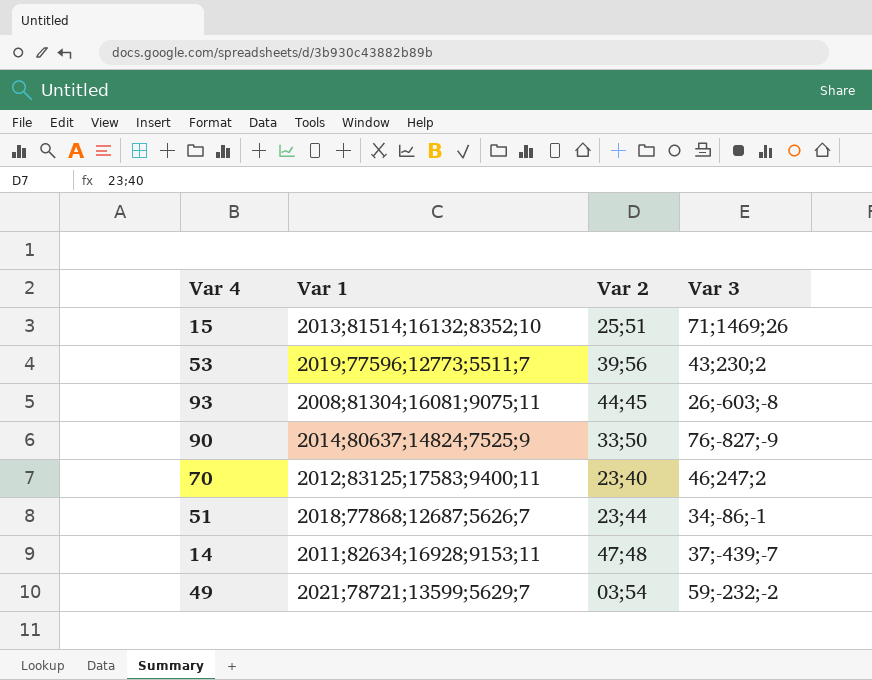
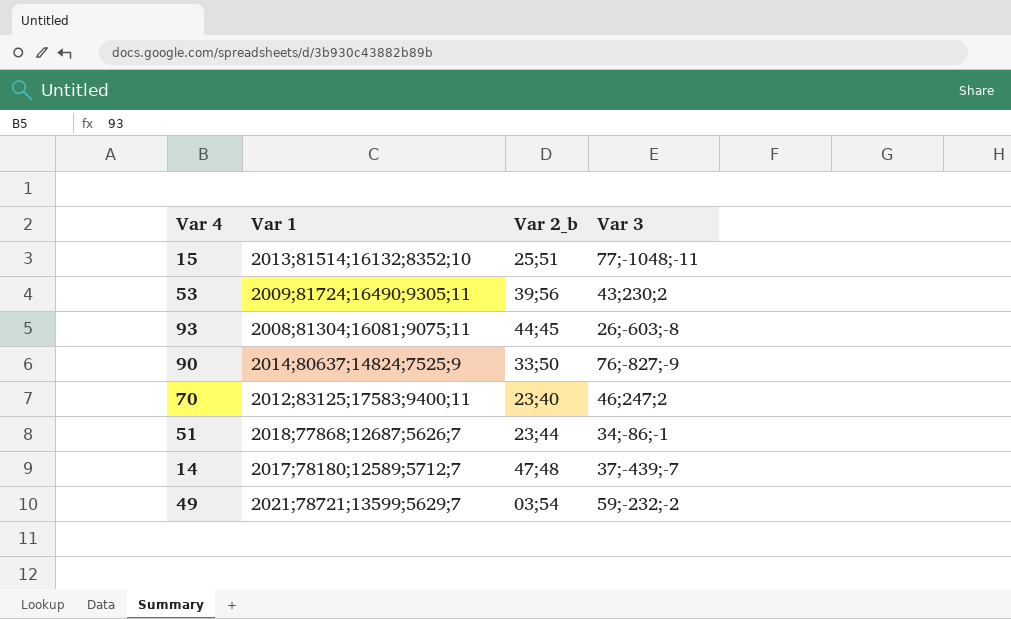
column name: Var 2 -> Var 2_b
15 | Var 3: 71;1469;26 -> 77;-1048;-11
53 | Var 1: 2019;77596;12773;5511;7 -> 2009;81724;16490;9305;11
14 | Var 1: 2011;82634;16928;9153;11 -> 2017;78180;12589;5712;7

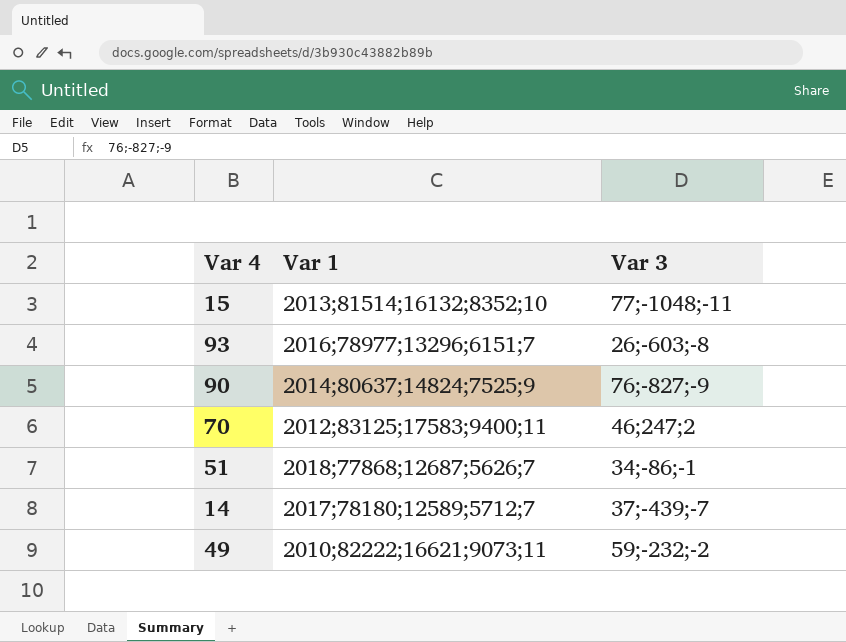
column Var 2_b | position: 3 -> none
row 53: 2009;81724;16490;9305;11 | 39;56 | 43;230;2 -> none
93 | Var 1: 2008;81304;16081;9075;11 -> 2016;78977;13296;6151;7
49 | Var 1: 2021;78721;13599;5629;7 -> 2010;82222;16621;9073;11

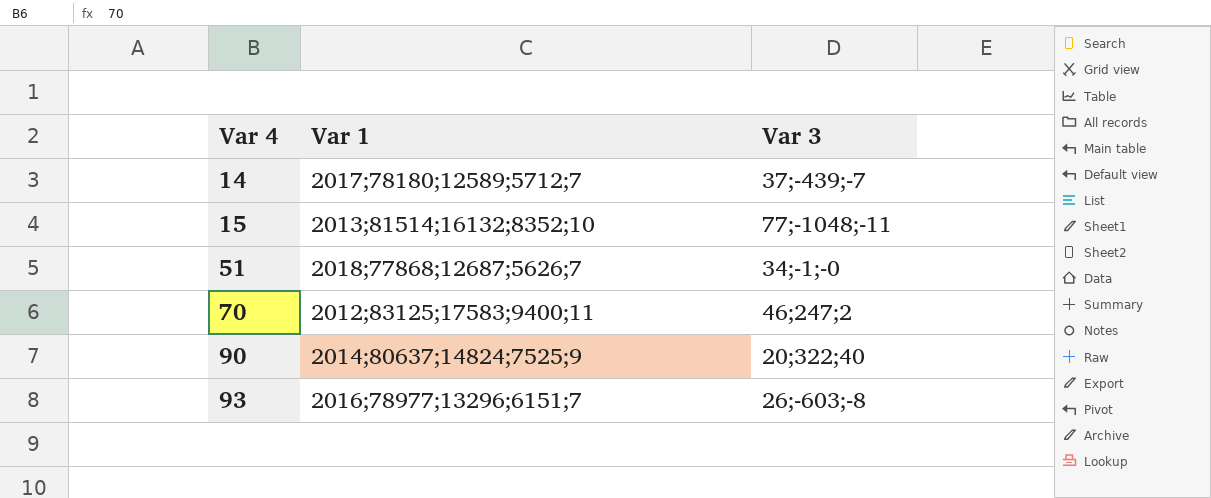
row order: none -> Var 4 ascending
row 49: 2010;82222;16621;9073;11 | 59;-232;-2 -> none
51 | Var 3: 34;-86;-1 -> 34;-1;-0
90 | Var 3: 76;-827;-9 -> 20;322;40

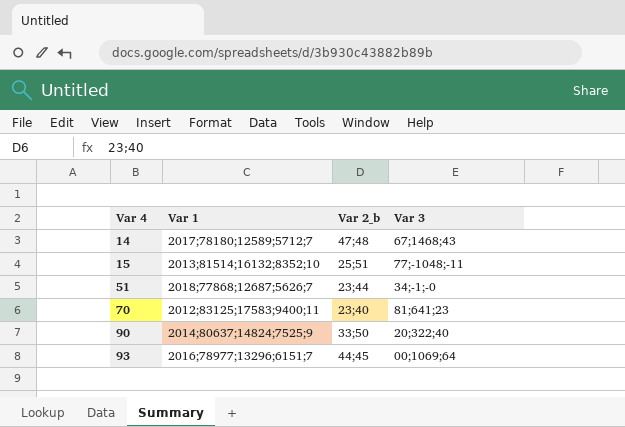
column Var 2_b | position: none -> 3
14 | Var 3: 37;-439;-7 -> 67;1468;43
70 | Var 3: 46;247;2 -> 81;641;23
93 | Var 3: 26;-603;-8 -> 00;1069;64

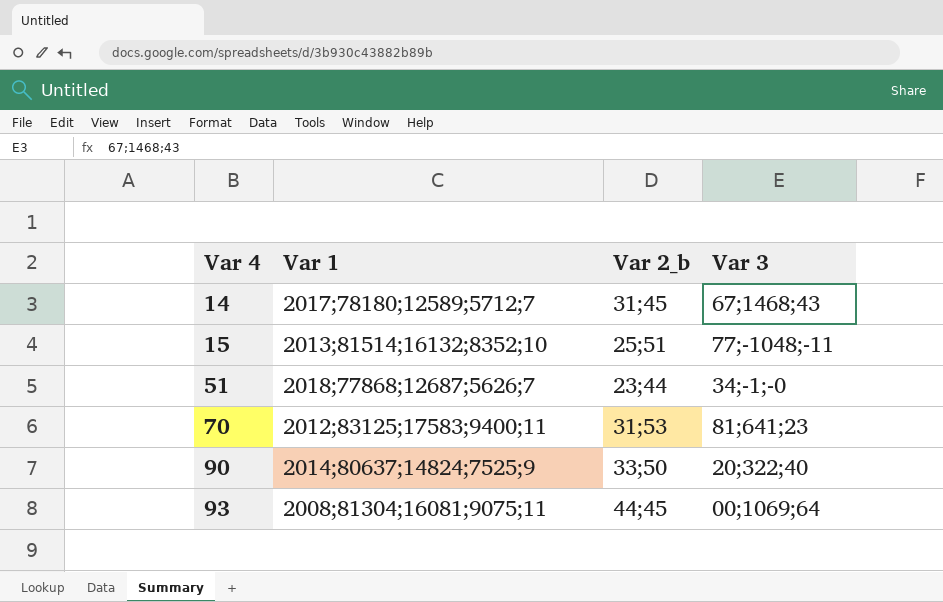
14 | Var 2_b: 47;48 -> 31;45
70 | Var 2_b: 23;40 -> 31;53
93 | Var 1: 2016;78977;13296;6151;7 -> 2008;81304;16081;9075;11

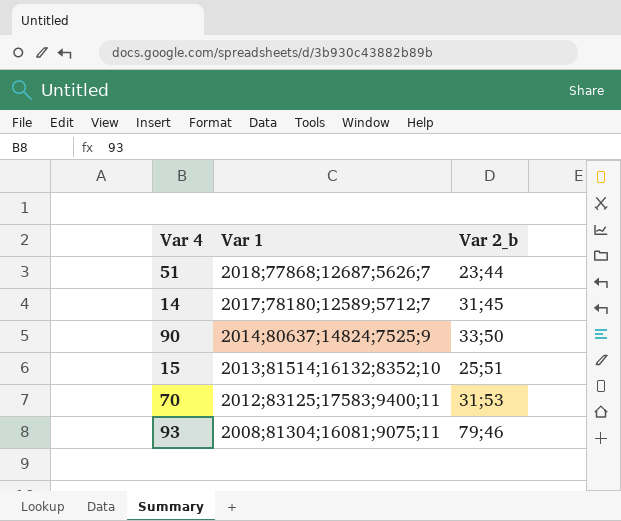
row order: Var 4 ascending -> Var 1 descending
column Var 3 | position: 4 -> none
93 | Var 2_b: 44;45 -> 79;46

